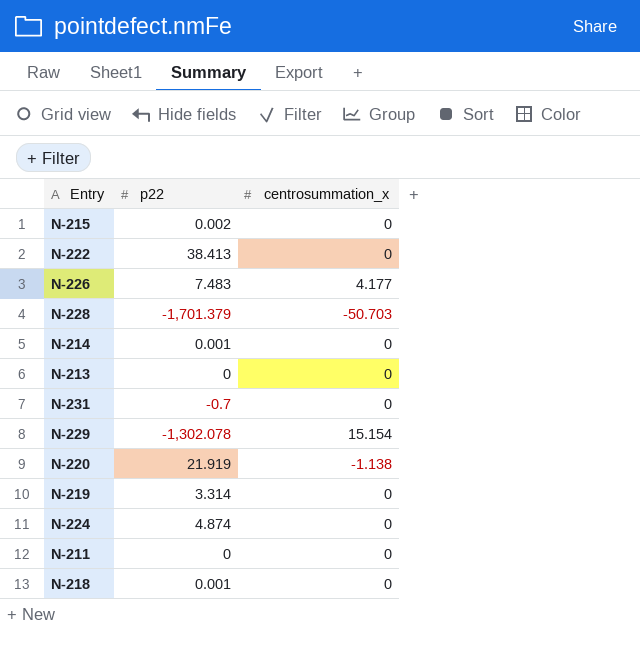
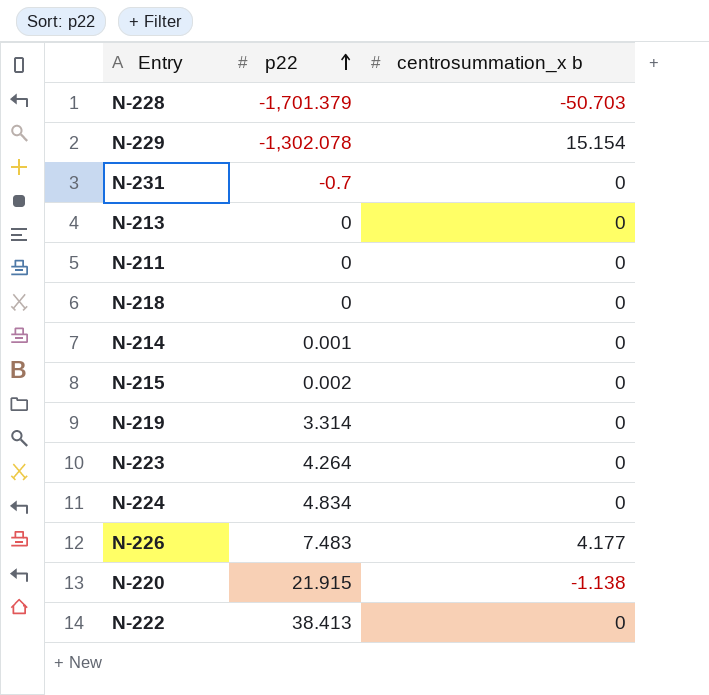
row order: none -> p22 ascending
column name: centrosummation_x -> centrosummation_x b
N-218 | p22: 0.001 -> 0
row N-223: none -> 4.264 | 0
N-224 | p22: 4.874 -> 4.834
N-220 | p22: 21.919 -> 21.915

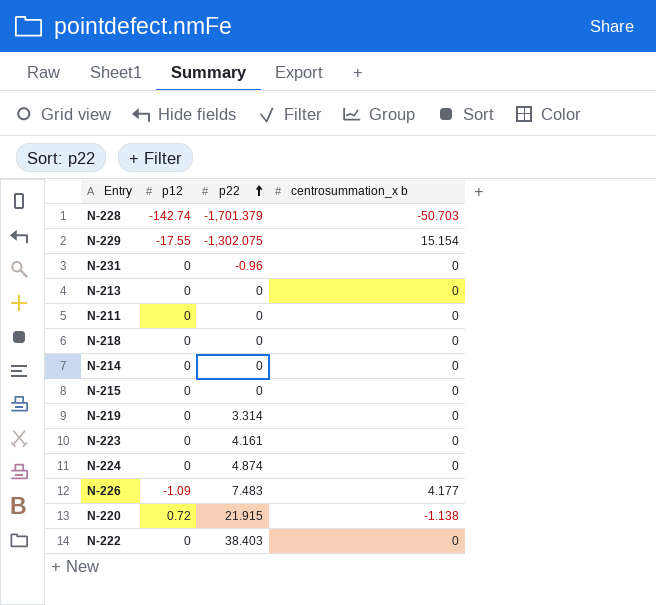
column p12 | position: none -> 2
N-229 | p22: -1,302.078 -> -1,302.075
N-231 | p22: -0.7 -> -0.96
N-214 | p22: 0.001 -> 0
N-215 | p22: 0.002 -> 0
N-223 | p22: 4.264 -> 4.161
N-224 | p22: 4.834 -> 4.874
N-222 | p22: 38.413 -> 38.403

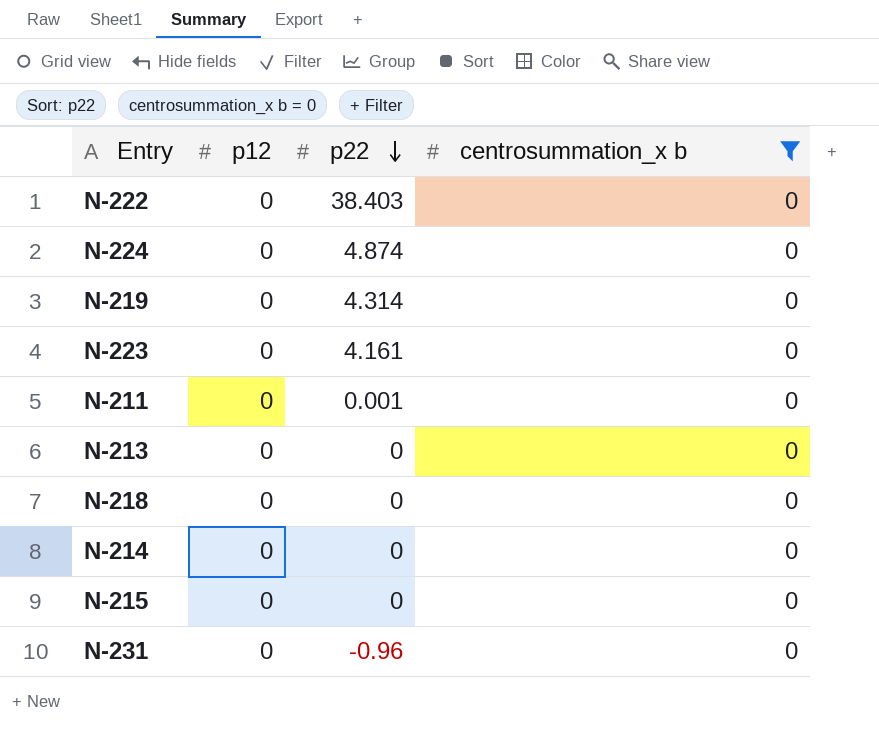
filter: none -> centrosummation_x b = 0
row order: p22 ascending -> p22 descending
N-219 | p22: 3.314 -> 4.314
N-211 | p22: 0 -> 0.001

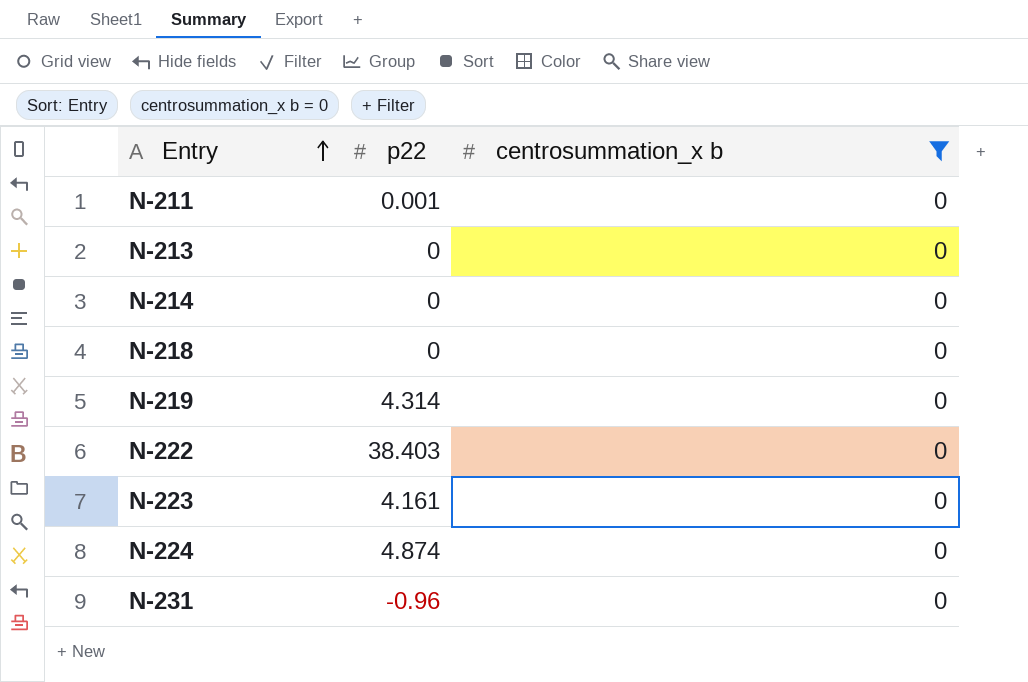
row order: p22 descending -> Entry ascending
column p12 | position: 2 -> none
row N-215: 0 | 0 | 0 -> none

